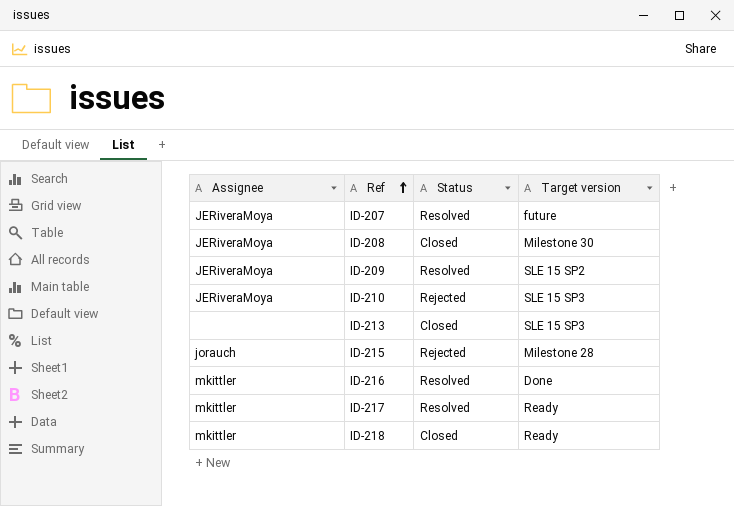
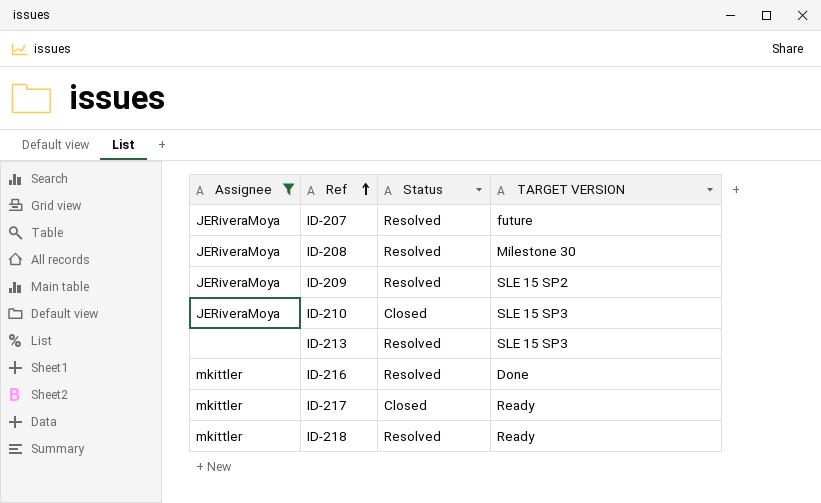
filter: none -> Assignee != jorauch
column name: Target version -> TARGET VERSION
ID-208 | Status: Closed -> Resolved
ID-210 | Status: Rejected -> Closed
ID-213 | Status: Closed -> Resolved
ID-217 | Status: Resolved -> Closed
ID-218 | Status: Closed -> Resolved

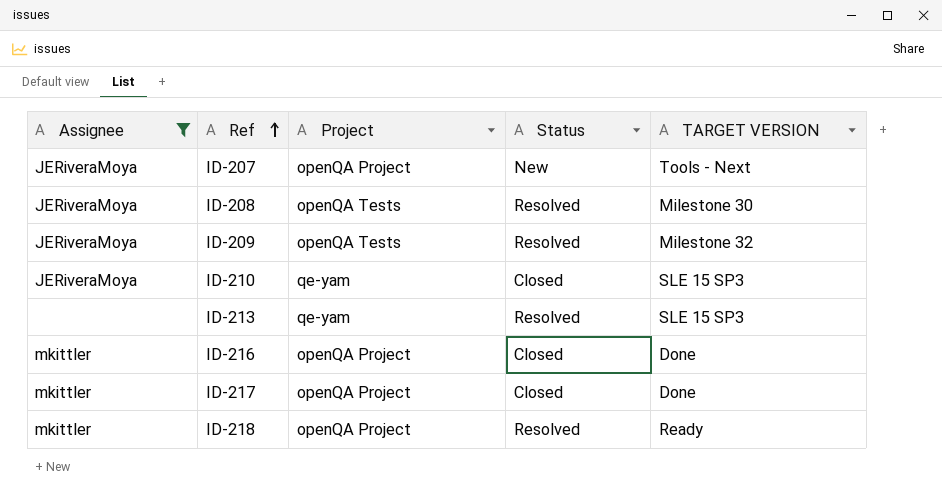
column Project | position: none -> 3
ID-207 | Status: Resolved -> New
ID-207 | TARGET VERSION: future -> Tools - Next
ID-209 | TARGET VERSION: SLE 15 SP2 -> Milestone 32
ID-216 | Status: Resolved -> Closed
ID-217 | TARGET VERSION: Ready -> Done

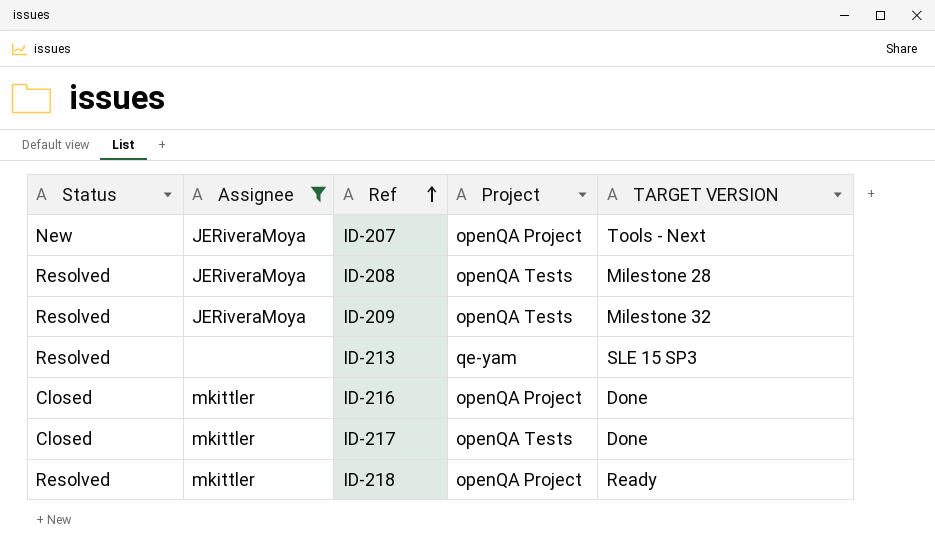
column Status | position: 4 -> 1
row ID-210: JERiveraMoya | qe-yam | Closed | SLE 15 SP3 -> none
ID-208 | TARGET VERSION: Milestone 30 -> Milestone 28
ID-217 | Project: openQA Project -> openQA Tests

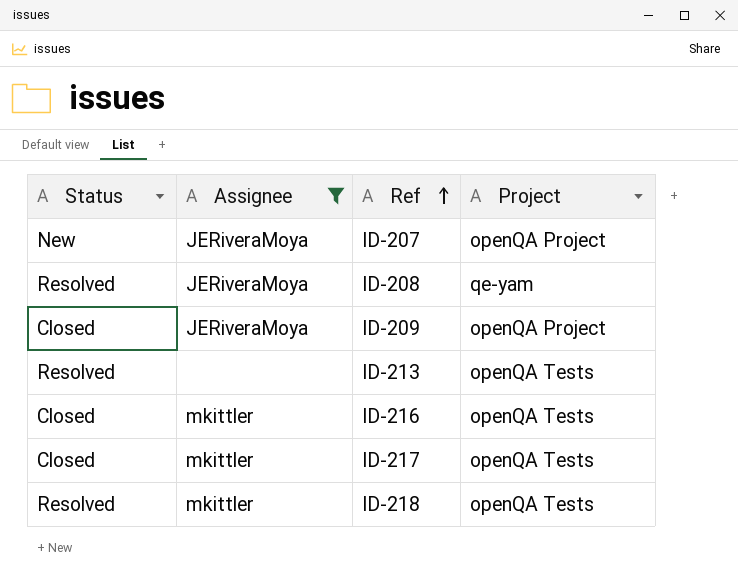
column TARGET VERSION | position: 5 -> none
ID-208 | Project: openQA Tests -> qe-yam
ID-209 | Status: Resolved -> Closed
ID-209 | Project: openQA Tests -> openQA Project
ID-213 | Project: qe-yam -> openQA Tests
ID-216 | Project: openQA Project -> openQA Tests
ID-218 | Project: openQA Project -> openQA Tests

